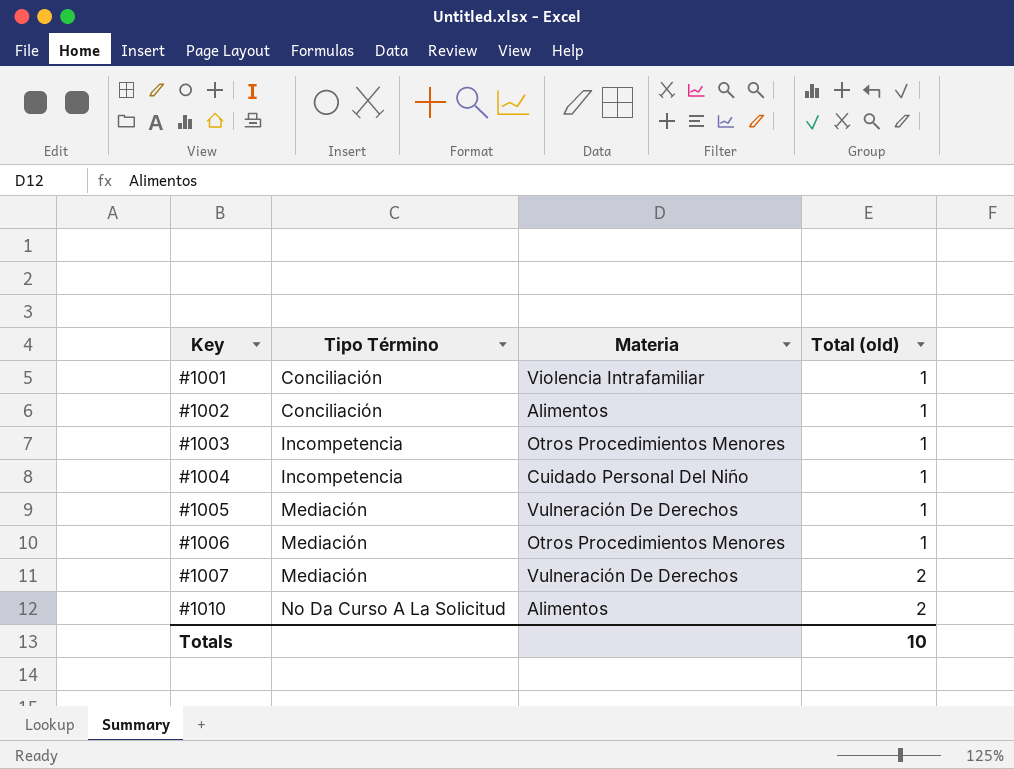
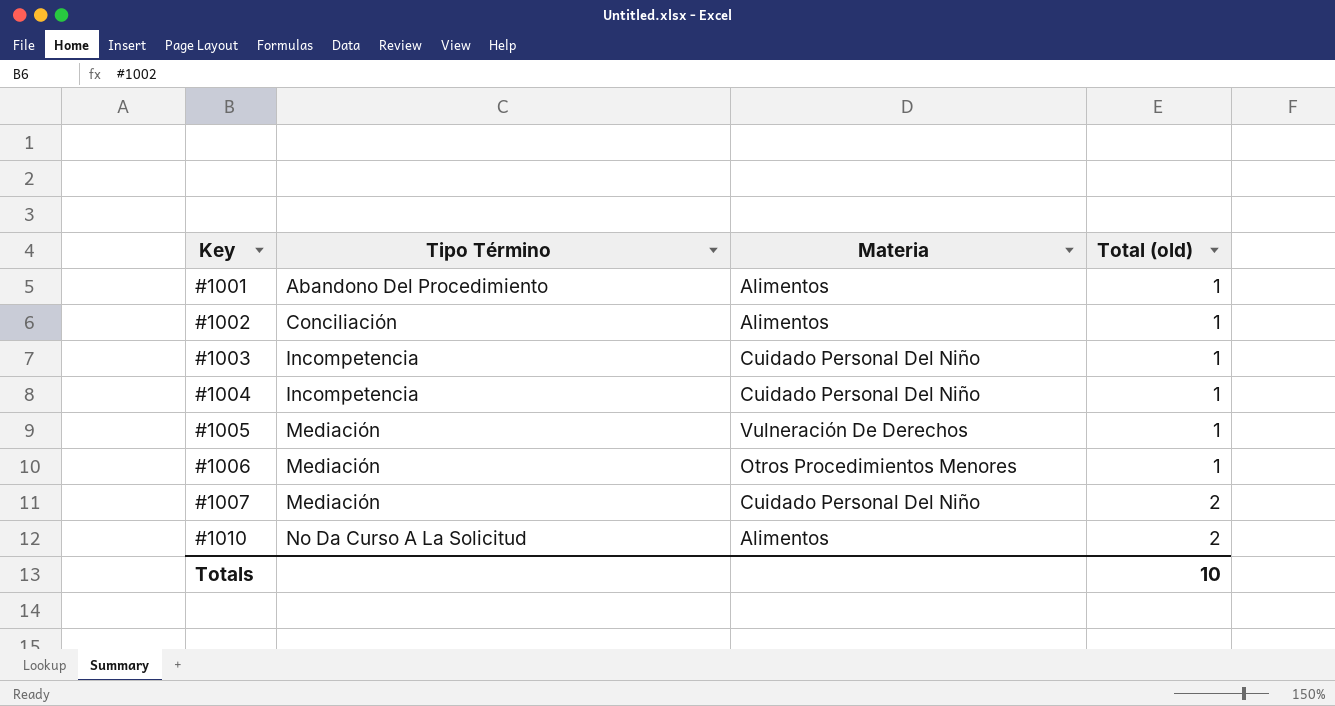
#1001 | Tipo Término: Conciliación -> Abandono Del Procedimiento
#1001 | Materia: Violencia Intrafamiliar -> Alimentos
#1003 | Materia: Otros Procedimientos Menores -> Cuidado Personal Del Niño
#1007 | Materia: Vulneración De Derechos -> Cuidado Personal Del Niño

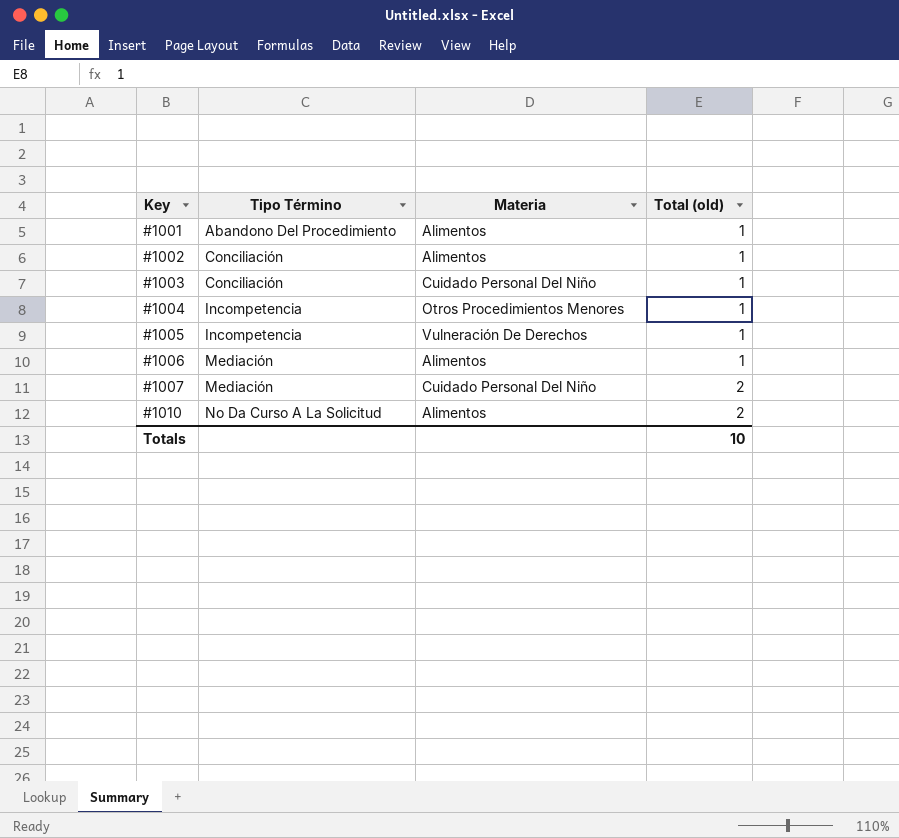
#1003 | Tipo Término: Incompetencia -> Conciliación
#1004 | Materia: Cuidado Personal Del Niño -> Otros Procedimientos Menores
#1005 | Tipo Término: Mediación -> Incompetencia
#1006 | Materia: Otros Procedimientos Menores -> Alimentos

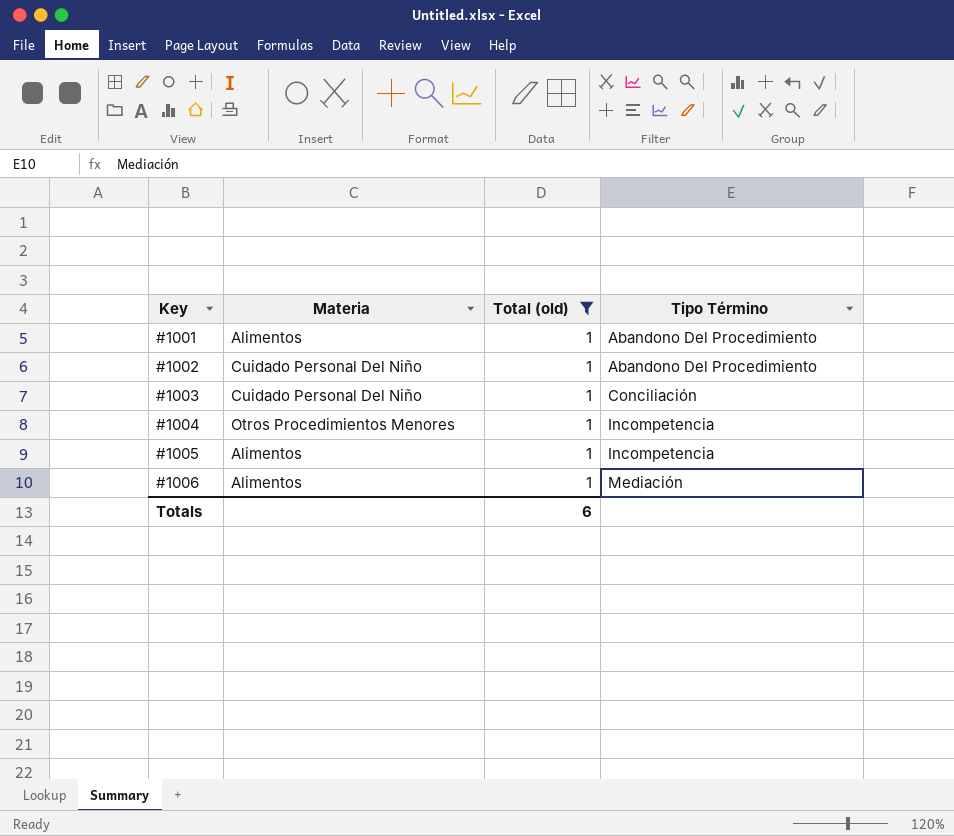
filter: none -> Total (old) = 1
column Tipo Término | position: 2 -> 4
#1002 | Materia: Alimentos -> Cuidado Personal Del Niño
#1002 | Tipo Término: Conciliación -> Abandono Del Procedimiento
#1005 | Materia: Vulneración De Derechos -> Alimentos
Totals | Total (old): 10 -> 6

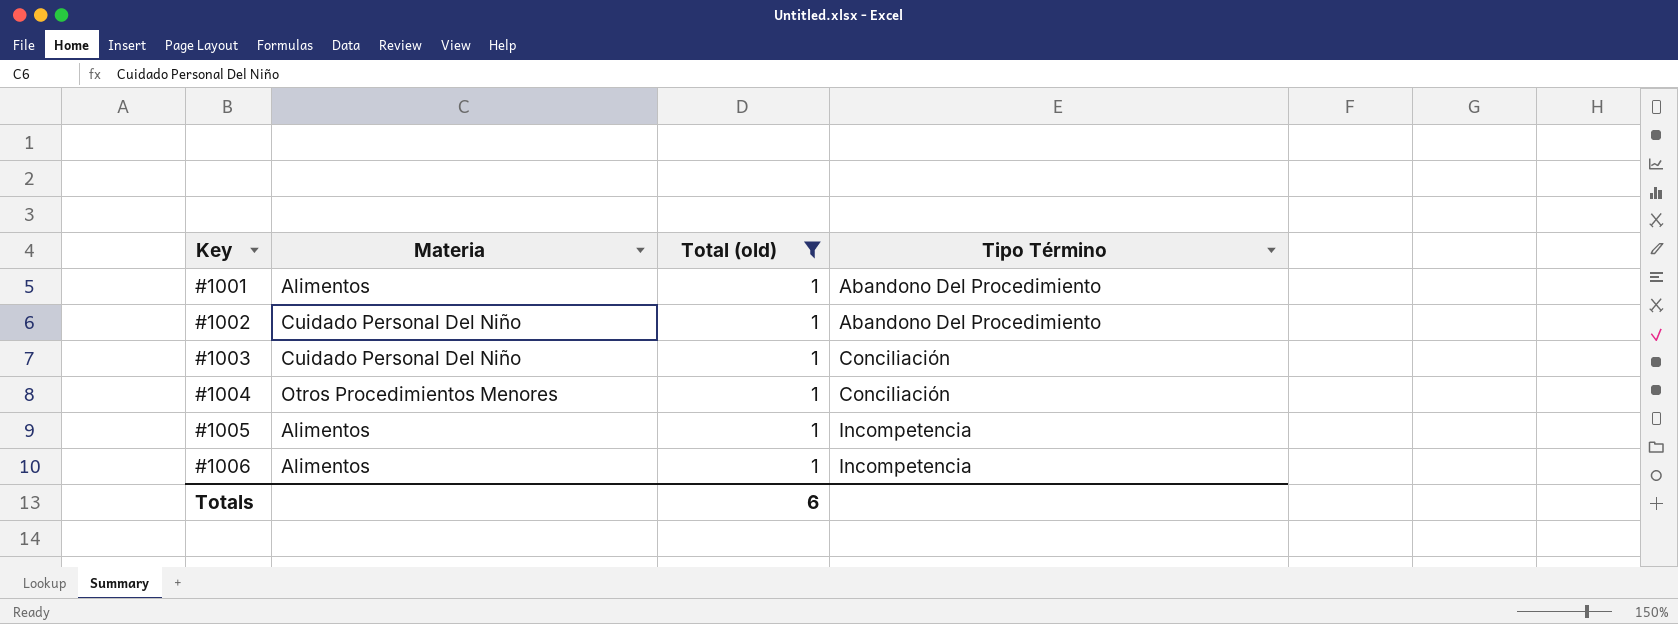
#1004 | Tipo Término: Incompetencia -> Conciliación
#1006 | Tipo Término: Mediación -> Incompetencia

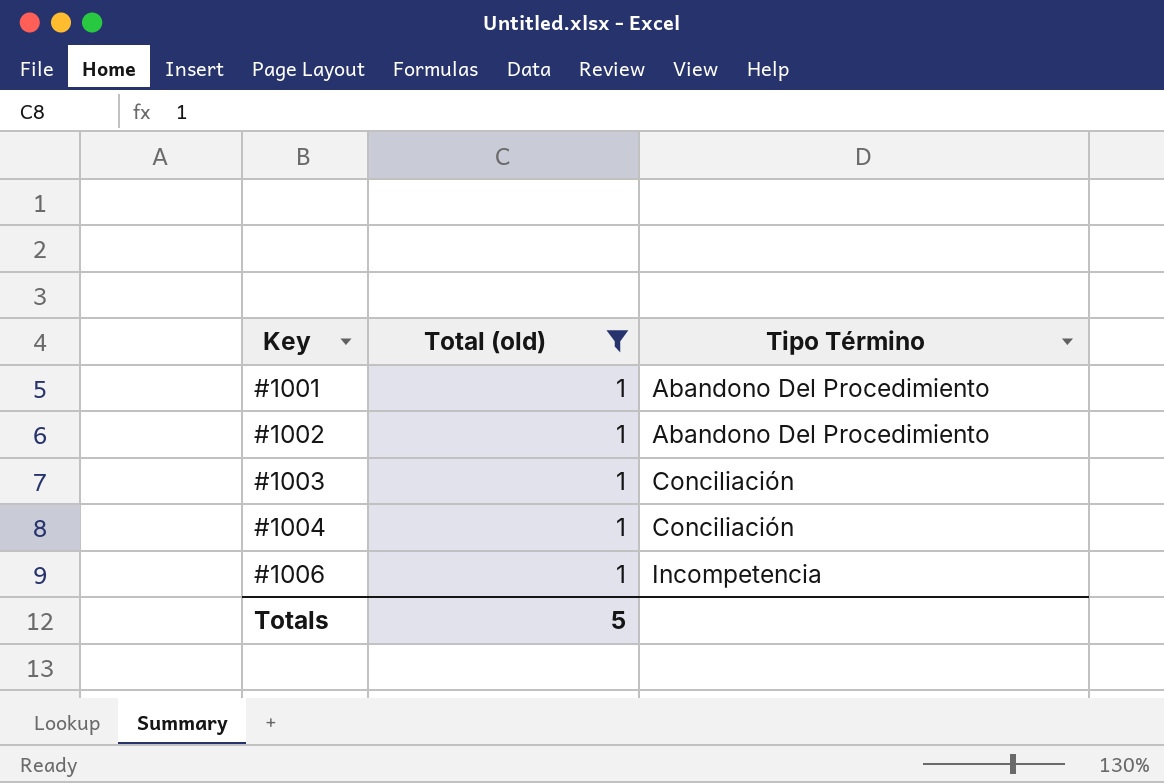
column Materia | position: 2 -> none
row #1005: Alimentos | 1 | Incompetencia -> none
Totals | Total (old): 6 -> 5

